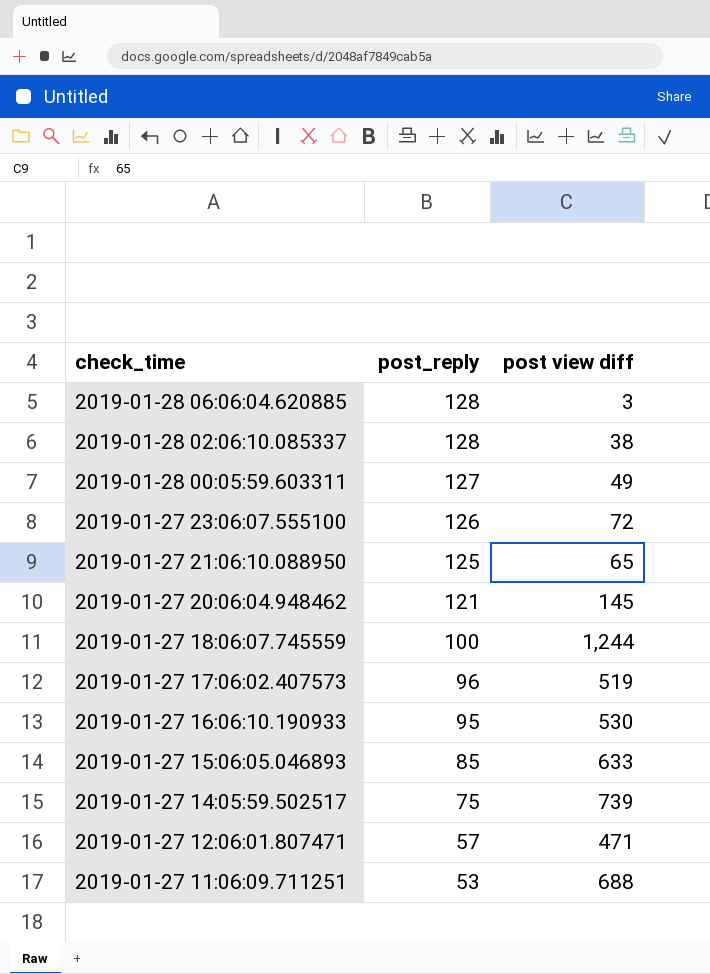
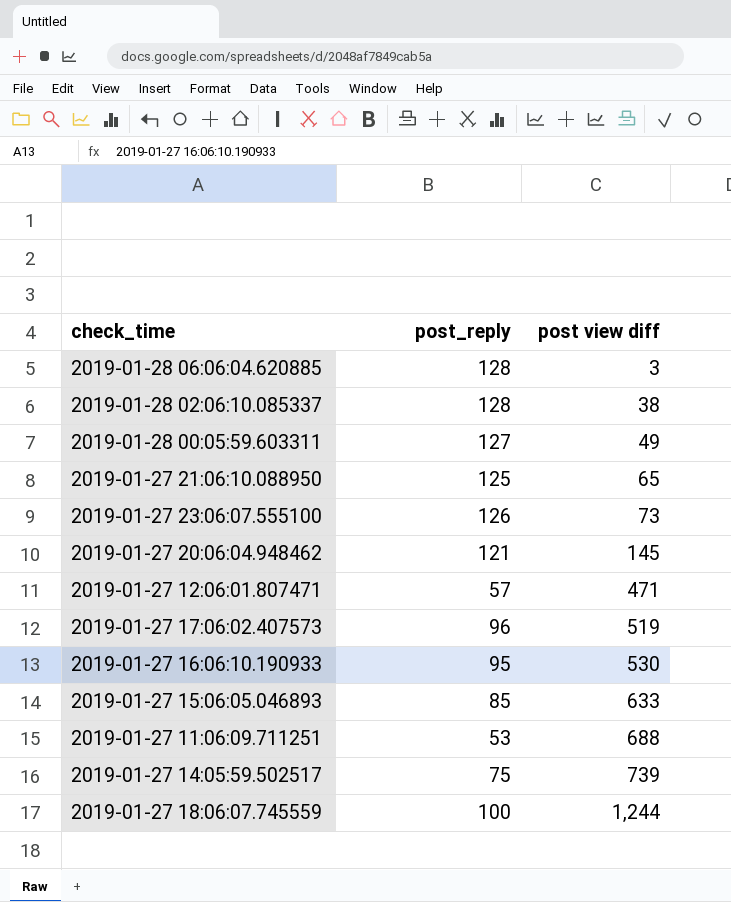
row order: check_time descending -> post view diff ascending
2019-01-27 23:06:07.555100 | post view diff: 72 -> 73

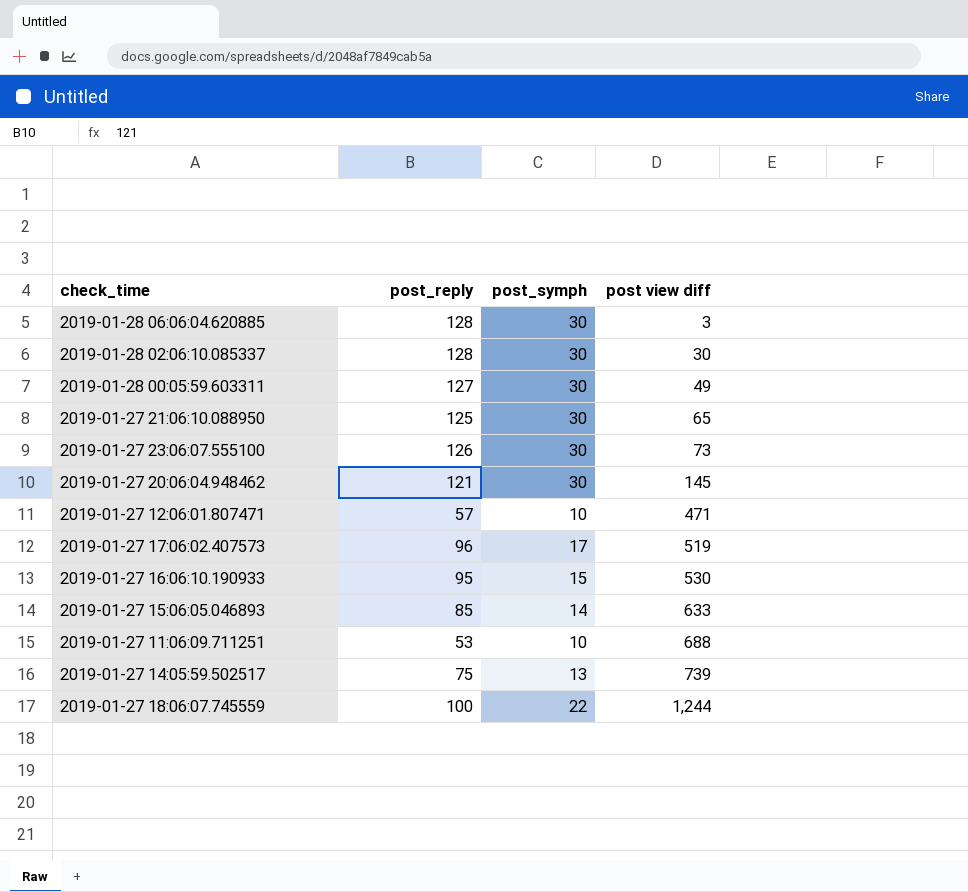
column post_symph | position: none -> 3
2019-01-28 02:06:10.085337 | post view diff: 38 -> 30

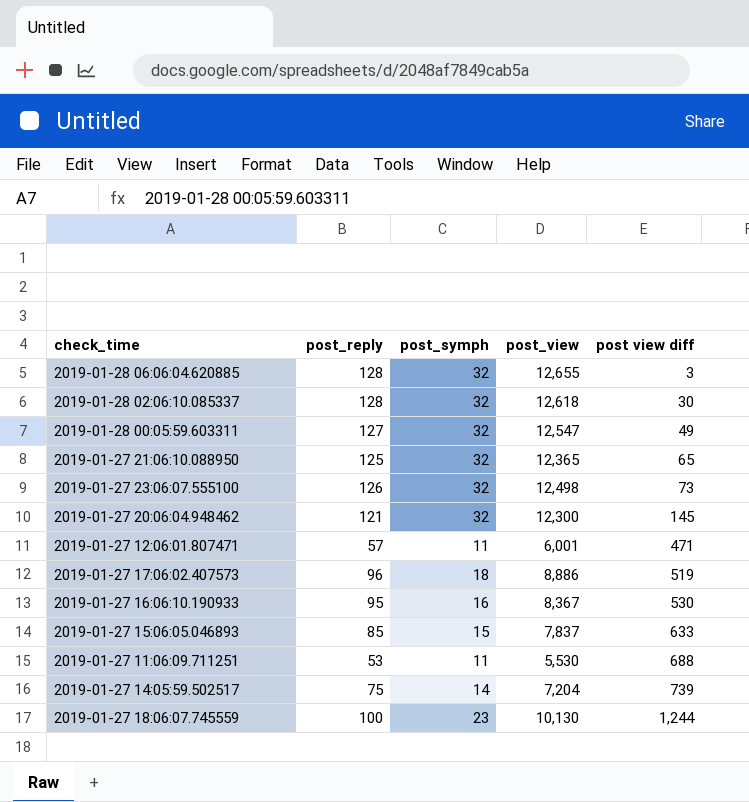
column post_view | position: none -> 4
2019-01-28 06:06:04.620885 | post_symph: 30 -> 32
2019-01-28 02:06:10.085337 | post_symph: 30 -> 32
2019-01-28 00:05:59.603311 | post_symph: 30 -> 32
2019-01-27 21:06:10.088950 | post_symph: 30 -> 32
2019-01-27 23:06:07.555100 | post_symph: 30 -> 32
2019-01-27 20:06:04.948462 | post_symph: 30 -> 32
2019-01-27 12:06:01.807471 | post_symph: 10 -> 11
2019-01-27 17:06:02.407573 | post_symph: 17 -> 18
2019-01-27 16:06:10.190933 | post_symph: 15 -> 16
2019-01-27 15:06:05.046893 | post_symph: 14 -> 15
2019-01-27 11:06:09.711251 | post_symph: 10 -> 11
2019-01-27 14:05:59.502517 | post_symph: 13 -> 14
2019-01-27 18:06:07.745559 | post_symph: 22 -> 23

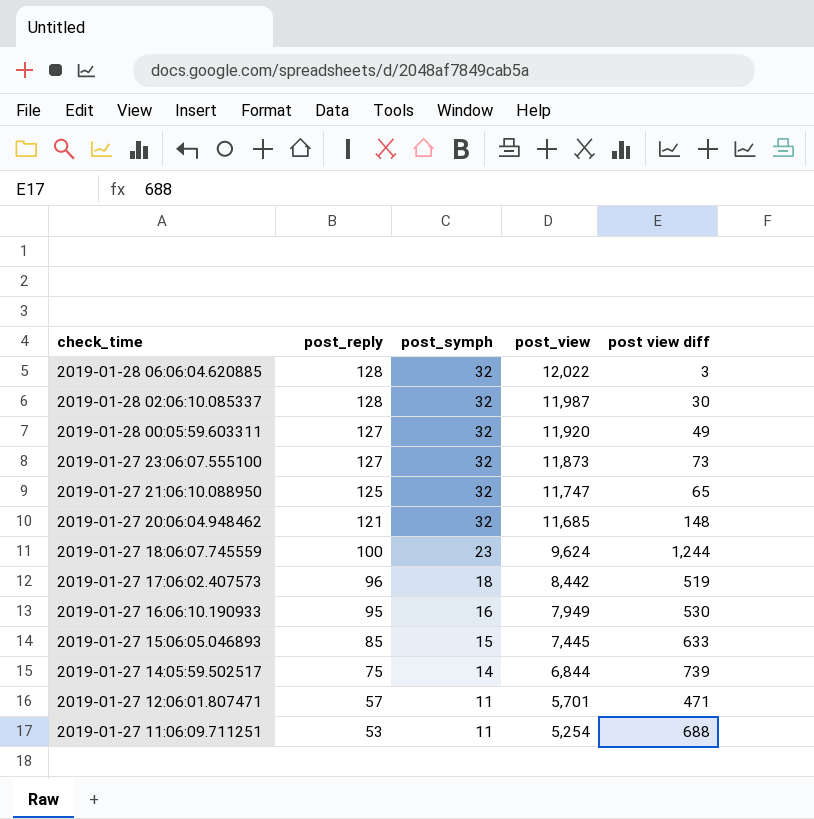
row order: post view diff ascending -> check_time descending
2019-01-28 06:06:04.620885 | post_view: 12,655 -> 12,022
2019-01-28 02:06:10.085337 | post_view: 12,618 -> 11,987
2019-01-28 00:05:59.603311 | post_view: 12,547 -> 11,920
2019-01-27 23:06:07.555100 | post_reply: 126 -> 127
2019-01-27 23:06:07.555100 | post_view: 12,498 -> 11,873
2019-01-27 21:06:10.088950 | post_view: 12,365 -> 11,747
2019-01-27 20:06:04.948462 | post_view: 12,300 -> 11,685
2019-01-27 20:06:04.948462 | post view diff: 145 -> 148
2019-01-27 18:06:07.745559 | post_view: 10,130 -> 9,624
2019-01-27 17:06:02.407573 | post_view: 8,886 -> 8,442
2019-01-27 16:06:10.190933 | post_view: 8,367 -> 7,949
2019-01-27 15:06:05.046893 | post_view: 7,837 -> 7,445
2019-01-27 14:05:59.502517 | post_view: 7,204 -> 6,844
2019-01-27 12:06:01.807471 | post_view: 6,001 -> 5,701
2019-01-27 11:06:09.711251 | post_view: 5,530 -> 5,254

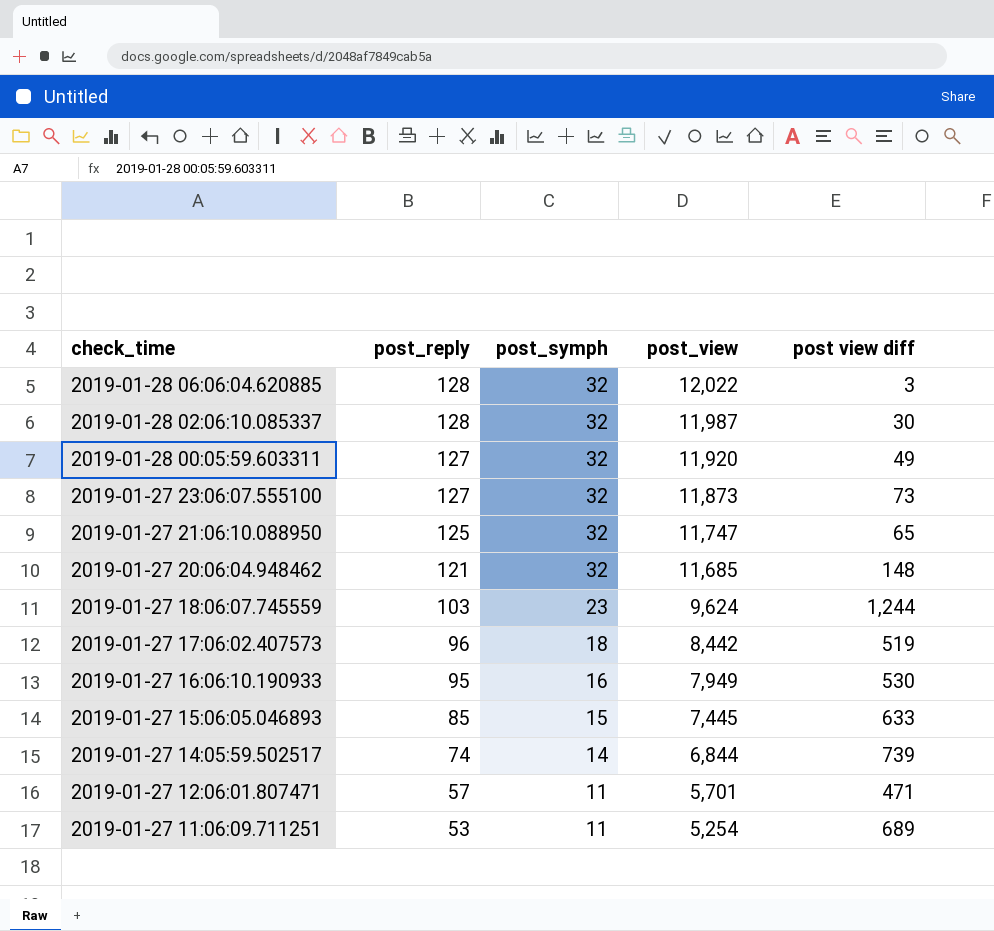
2019-01-27 18:06:07.745559 | post_reply: 100 -> 103
2019-01-27 14:05:59.502517 | post_reply: 75 -> 74
2019-01-27 11:06:09.711251 | post view diff: 688 -> 689

